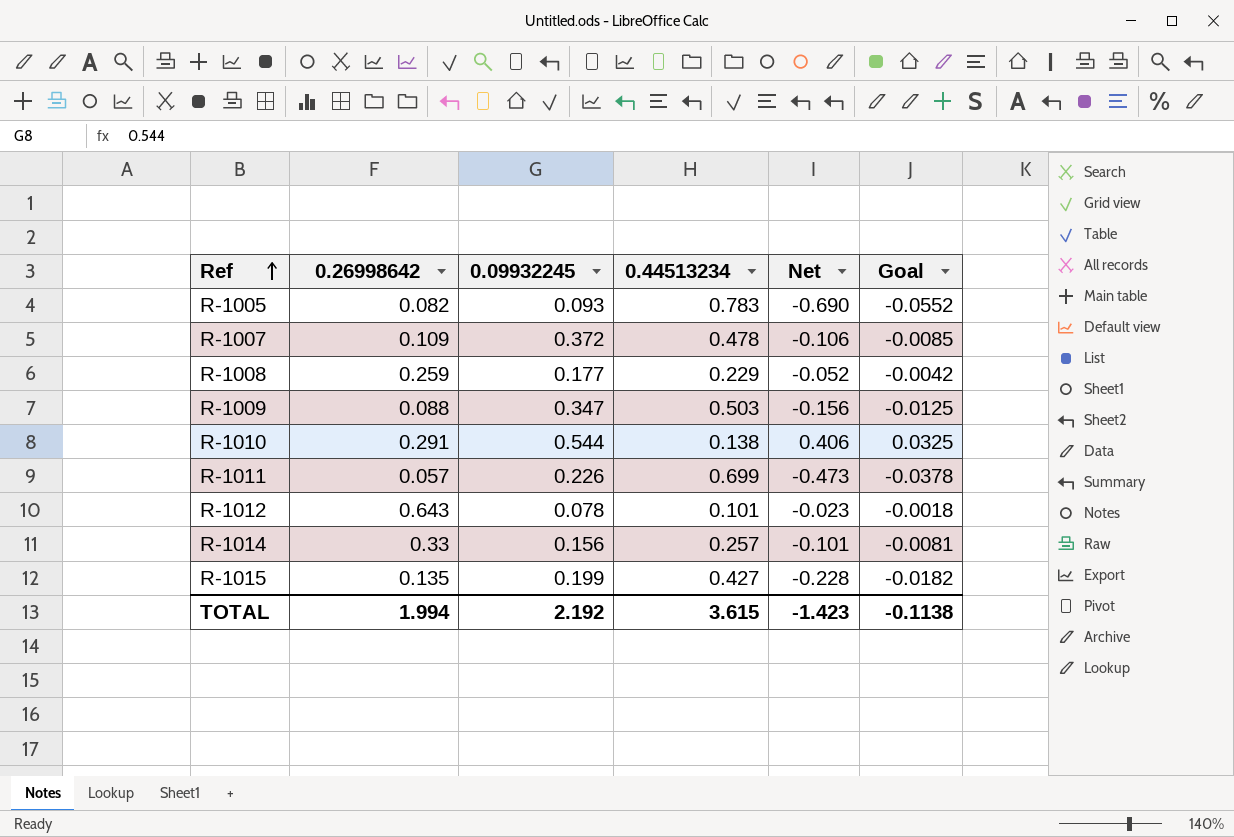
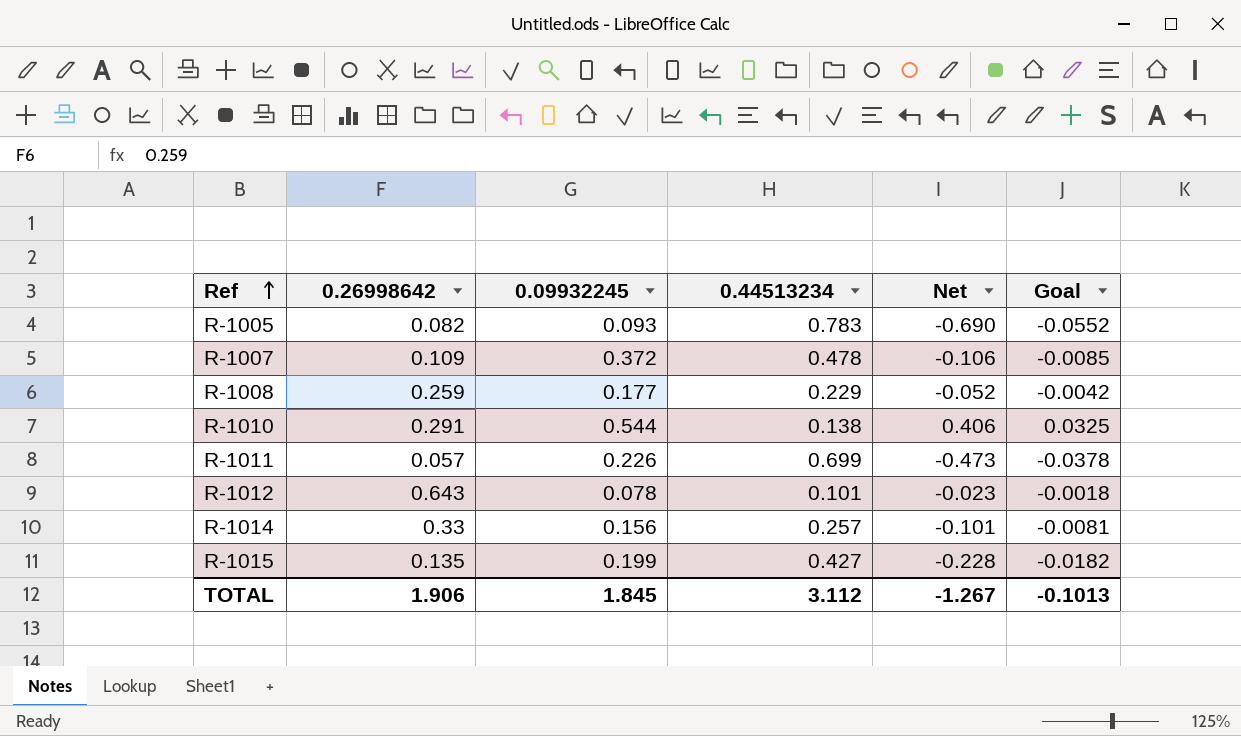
row R-1009: 0.088 | 0.347 | 0.503 | -0.156 | -0.0125 -> none
TOTAL | 0.26998642: 1.994 -> 1.906
TOTAL | 0.09932245: 2.192 -> 1.845
TOTAL | 0.44513234: 3.615 -> 3.112
TOTAL | Net: -1.423 -> -1.267
TOTAL | Goal: -0.1138 -> -0.1013

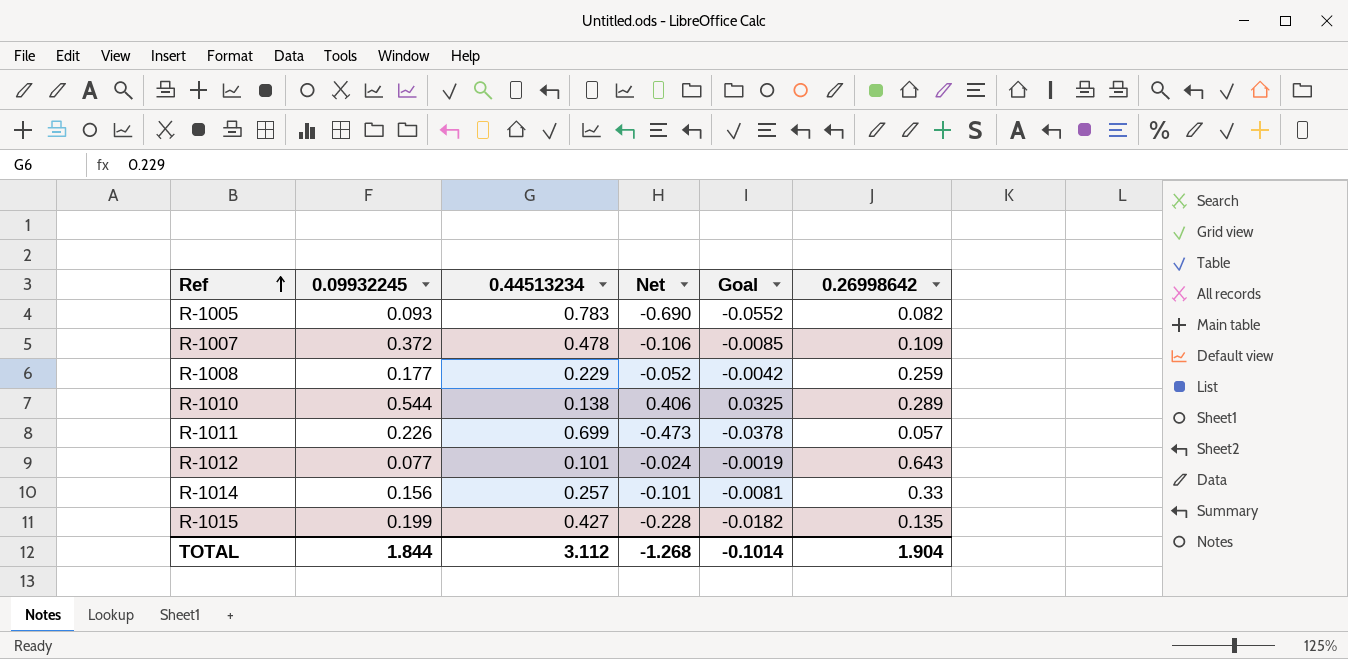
column 0.26998642 | position: 2 -> 6
R-1010 | 0.26998642: 0.291 -> 0.289
R-1012 | 0.09932245: 0.078 -> 0.077
R-1012 | Net: -0.023 -> -0.024
R-1012 | Goal: -0.0018 -> -0.0019
TOTAL | 0.09932245: 1.845 -> 1.844
TOTAL | Net: -1.267 -> -1.268
TOTAL | Goal: -0.1013 -> -0.1014
TOTAL | 0.26998642: 1.906 -> 1.904

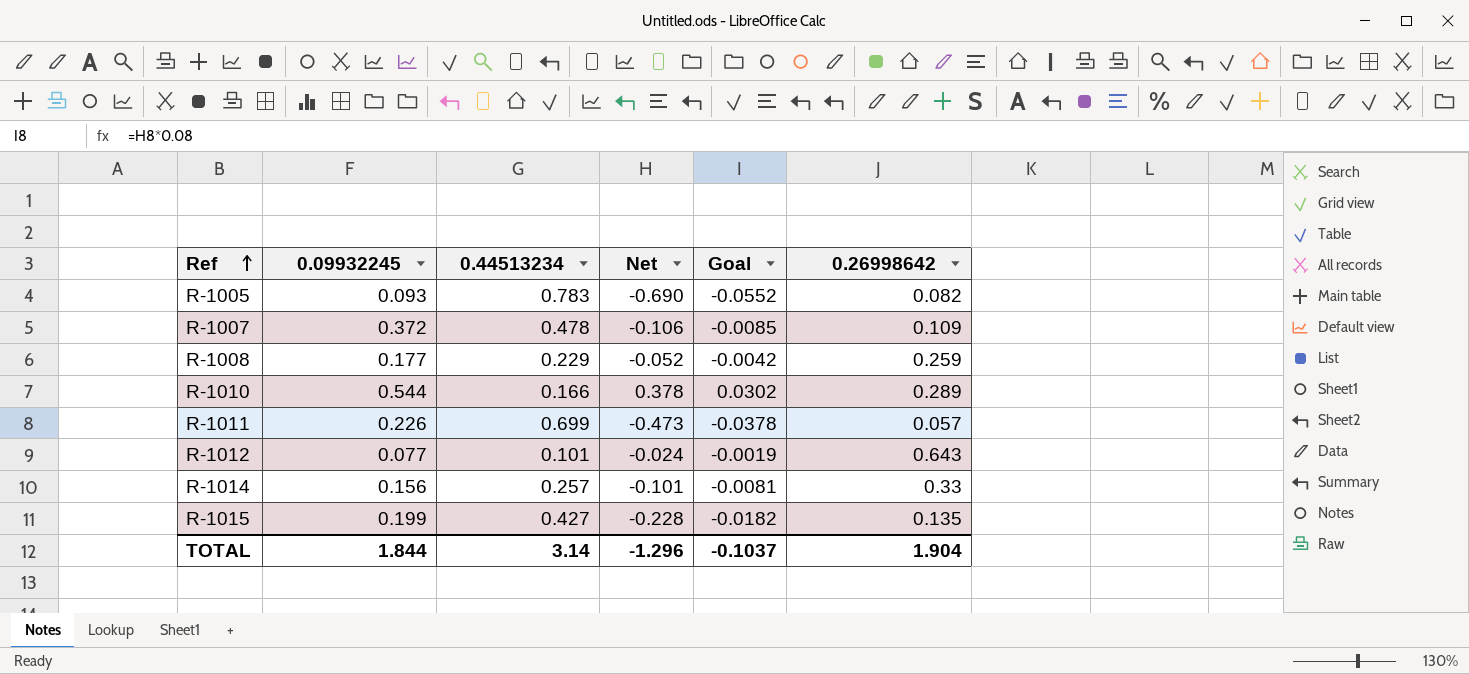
R-1010 | 0.44513234: 0.138 -> 0.166
R-1010 | Net: 0.406 -> 0.378
R-1010 | Goal: 0.0325 -> 0.0302
TOTAL | 0.44513234: 3.112 -> 3.14
TOTAL | Net: -1.268 -> -1.296
TOTAL | Goal: -0.1014 -> -0.1037

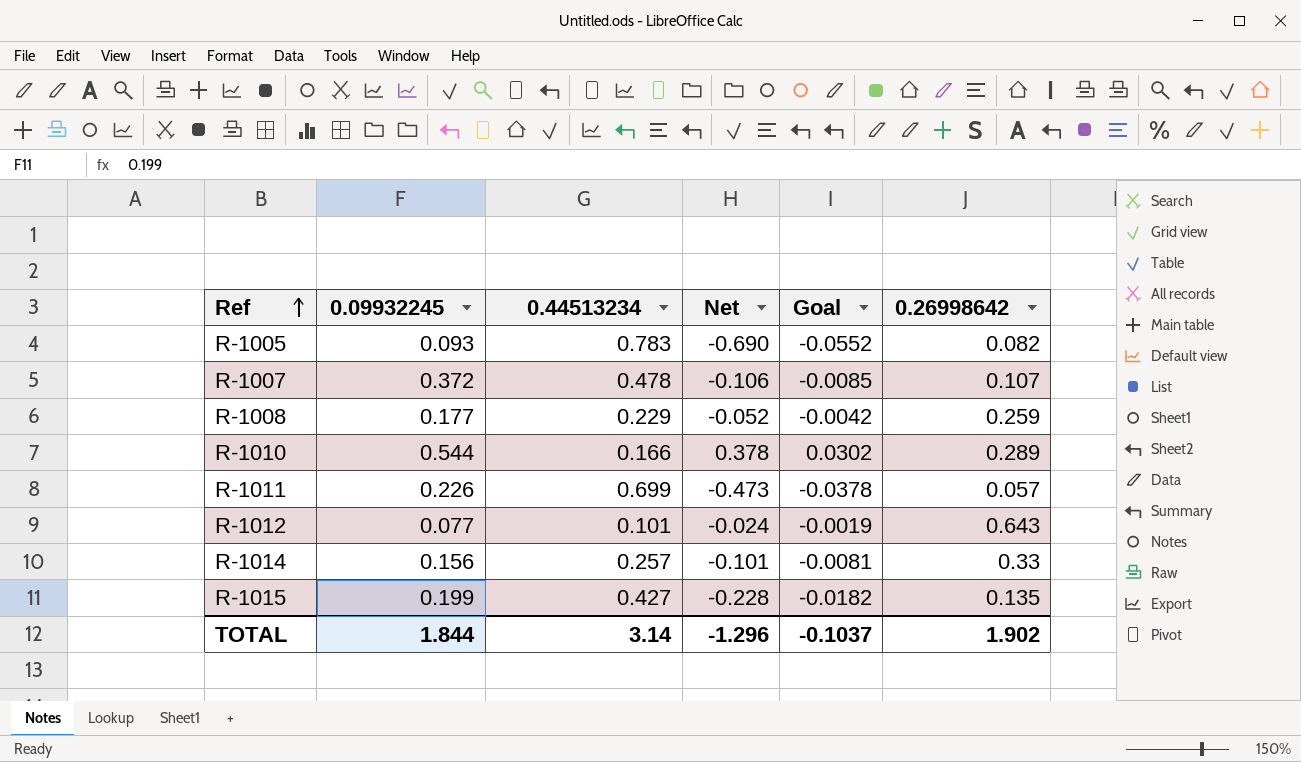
R-1007 | 0.26998642: 0.109 -> 0.107
TOTAL | 0.26998642: 1.904 -> 1.902

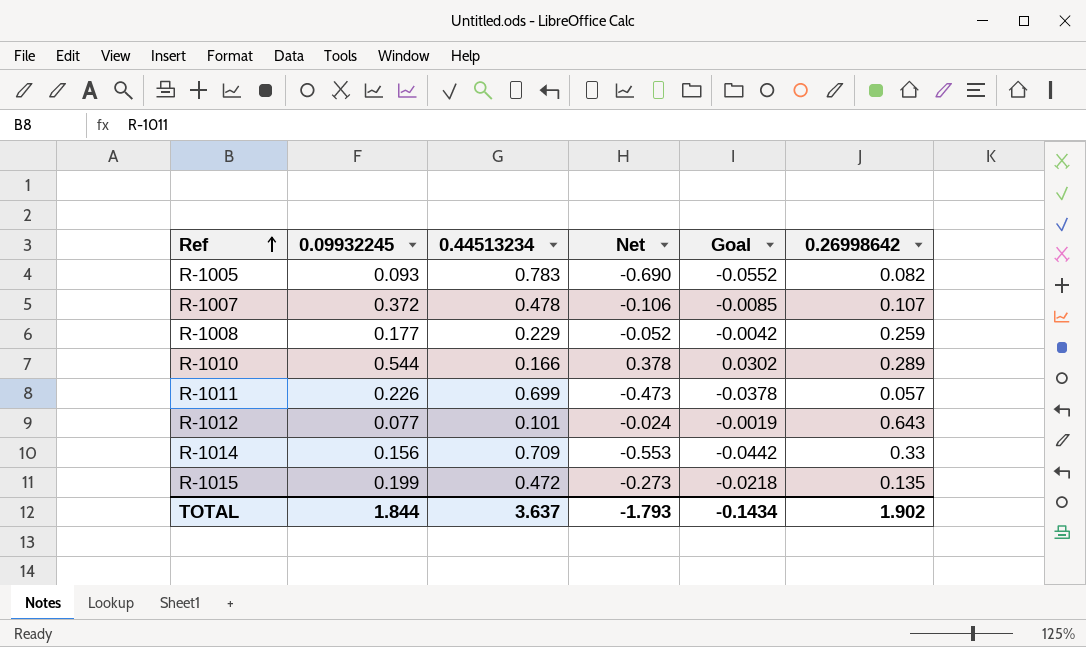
R-1014 | 0.44513234: 0.257 -> 0.709
R-1014 | Net: -0.101 -> -0.553
R-1014 | Goal: -0.0081 -> -0.0442
R-1015 | 0.44513234: 0.427 -> 0.472
R-1015 | Net: -0.228 -> -0.273
R-1015 | Goal: -0.0182 -> -0.0218
TOTAL | 0.44513234: 3.14 -> 3.637
TOTAL | Net: -1.296 -> -1.793
TOTAL | Goal: -0.1037 -> -0.1434

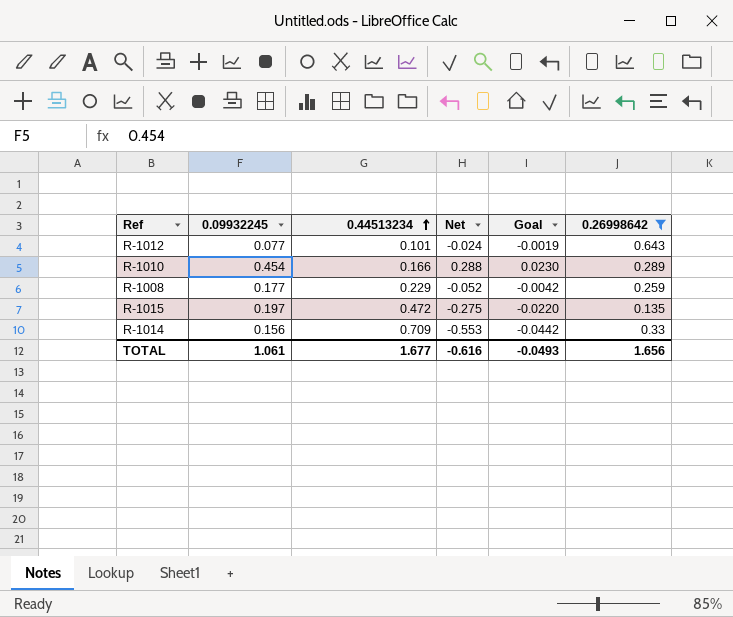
filter: none -> 0.26998642 >= 0.135
row order: Ref ascending -> 0.44513234 ascending
R-1010 | 0.09932245: 0.544 -> 0.454
R-1010 | Net: 0.378 -> 0.288
R-1010 | Goal: 0.0302 -> 0.0230
R-1015 | 0.09932245: 0.199 -> 0.197
R-1015 | Net: -0.273 -> -0.275
R-1015 | Goal: -0.0218 -> -0.0220
TOTAL | 0.09932245: 1.844 -> 1.061
TOTAL | 0.44513234: 3.637 -> 1.677
TOTAL | Net: -1.793 -> -0.616
TOTAL | Goal: -0.1434 -> -0.0493
TOTAL | 0.26998642: 1.902 -> 1.656

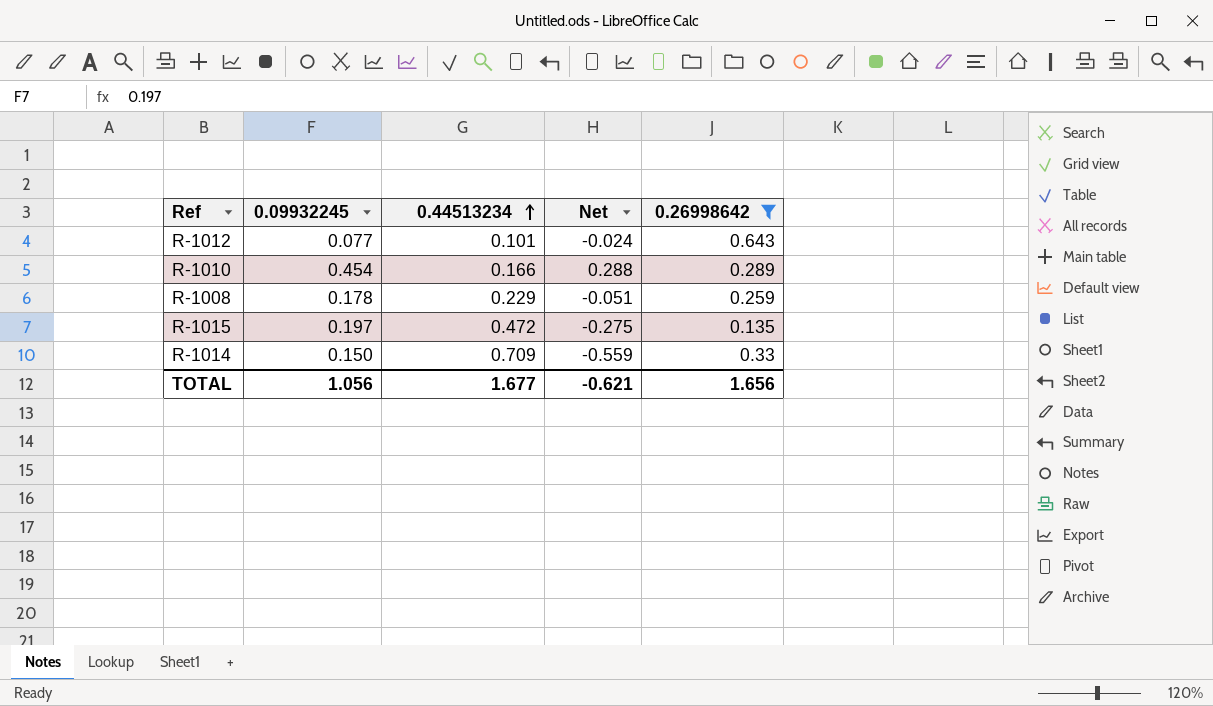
column Goal | formula: [Net] * 0.08 -> none
R-1008 | 0.09932245: 0.177 -> 0.178
R-1008 | Net: -0.052 -> -0.051
R-1014 | 0.09932245: 0.156 -> 0.150
R-1014 | Net: -0.553 -> -0.559
TOTAL | 0.09932245: 1.061 -> 1.056
TOTAL | Net: -0.616 -> -0.621

